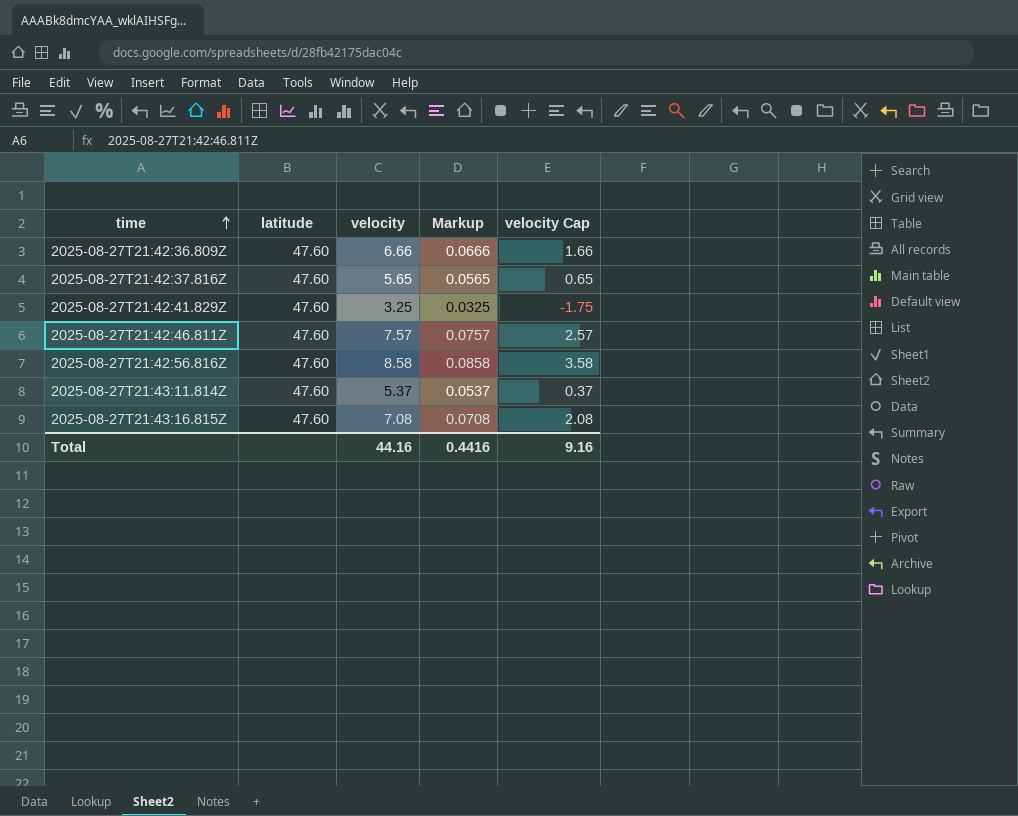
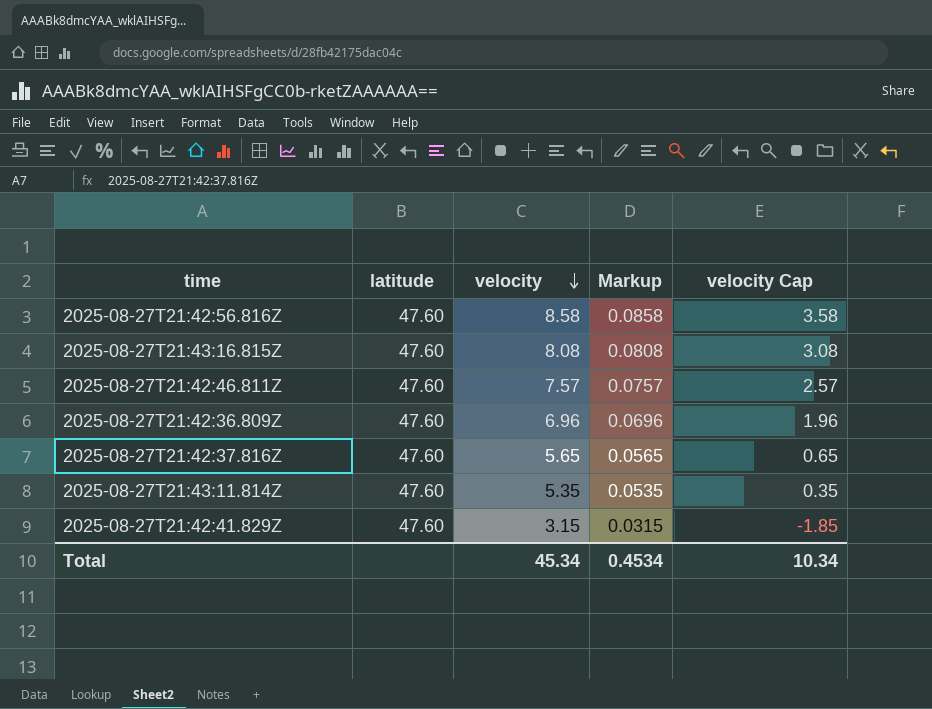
row order: time ascending -> velocity descending
2025-08-27T21:43:16.815Z | velocity: 7.08 -> 8.08
2025-08-27T21:43:16.815Z | Markup: 0.0708 -> 0.0808
2025-08-27T21:43:16.815Z | velocity Cap: 2.08 -> 3.08
2025-08-27T21:42:36.809Z | velocity: 6.66 -> 6.96
2025-08-27T21:42:36.809Z | Markup: 0.0666 -> 0.0696
2025-08-27T21:42:36.809Z | velocity Cap: 1.66 -> 1.96
2025-08-27T21:43:11.814Z | velocity: 5.37 -> 5.35
2025-08-27T21:43:11.814Z | Markup: 0.0537 -> 0.0535
2025-08-27T21:43:11.814Z | velocity Cap: 0.37 -> 0.35
2025-08-27T21:42:41.829Z | velocity: 3.25 -> 3.15
2025-08-27T21:42:41.829Z | Markup: 0.0325 -> 0.0315
2025-08-27T21:42:41.829Z | velocity Cap: -1.75 -> -1.85
Total | velocity: 44.16 -> 45.34
Total | Markup: 0.4416 -> 0.4534
Total | velocity Cap: 9.16 -> 10.34

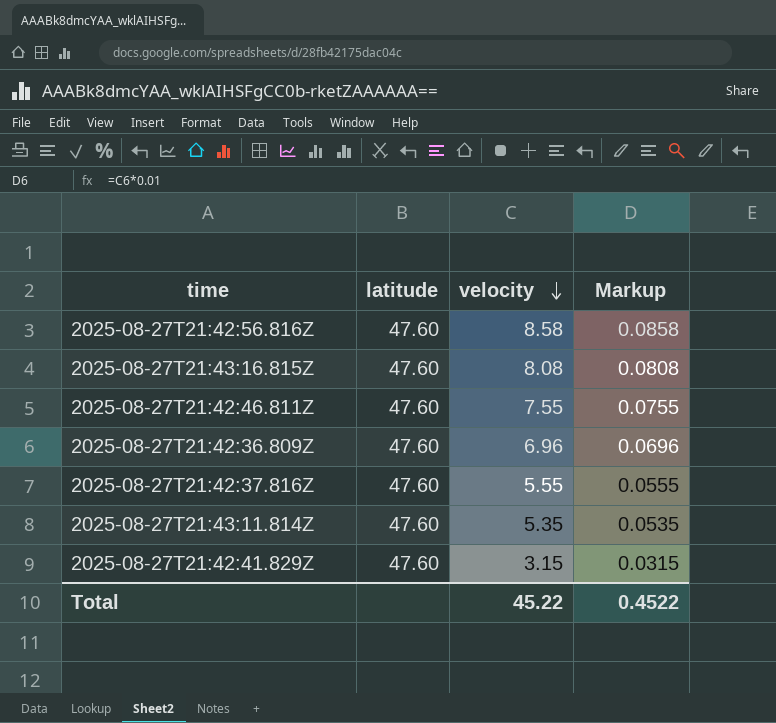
column velocity Cap | formula: [velocity] - 5 -> none
2025-08-27T21:42:46.811Z | velocity: 7.57 -> 7.55
2025-08-27T21:42:46.811Z | Markup: 0.0757 -> 0.0755
2025-08-27T21:42:37.816Z | velocity: 5.65 -> 5.55
2025-08-27T21:42:37.816Z | Markup: 0.0565 -> 0.0555
Total | velocity: 45.34 -> 45.22
Total | Markup: 0.4534 -> 0.4522

